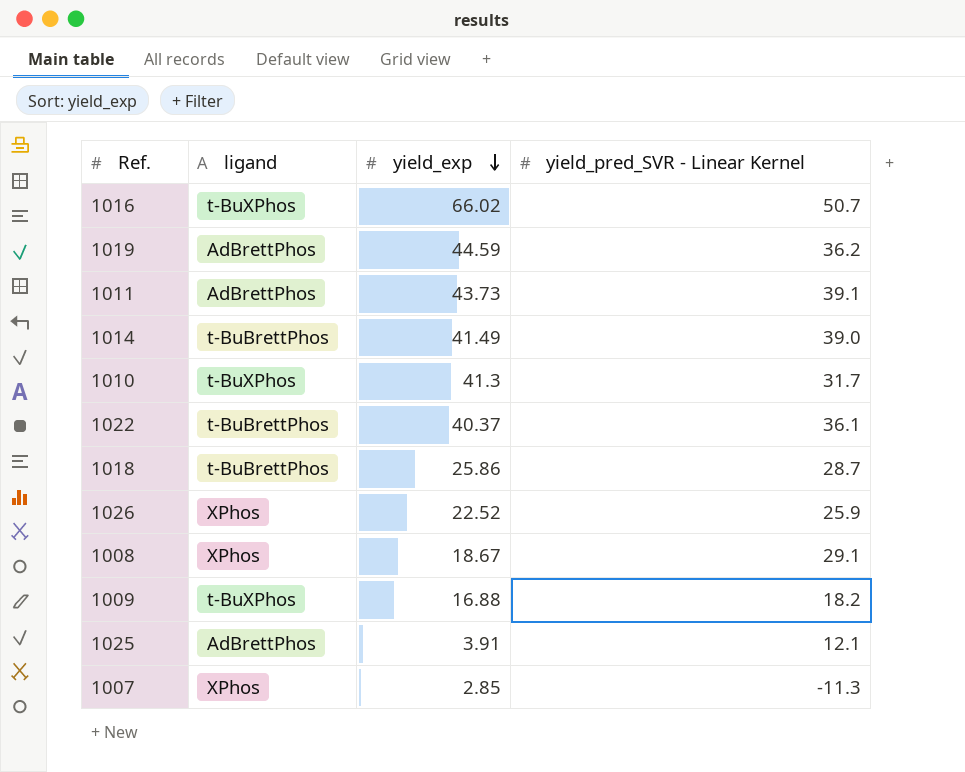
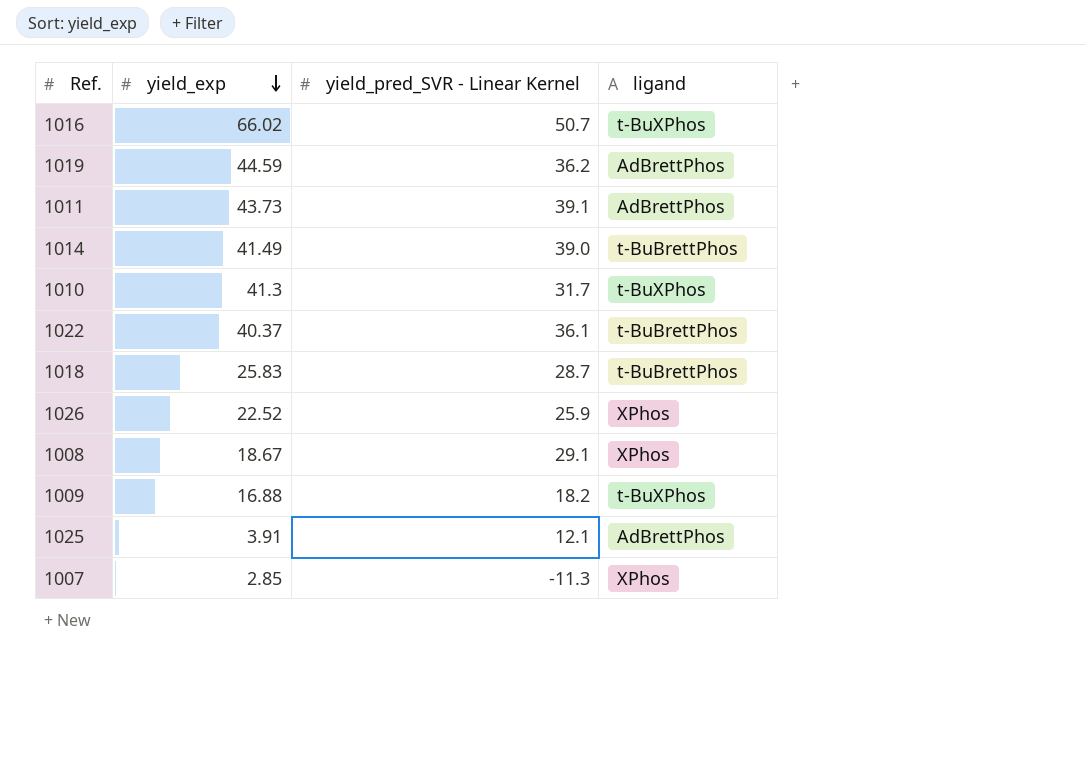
column ligand | position: 2 -> 4
1018 | yield_exp: 25.86 -> 25.83

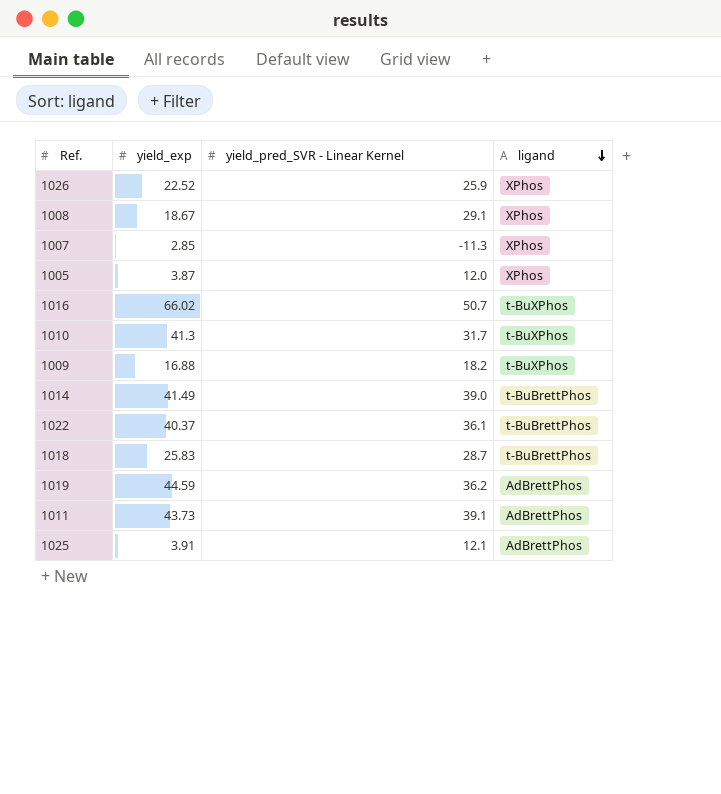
row order: yield_exp descending -> ligand descending
row 1005: none -> 3.87 | 12.0 | XPhos

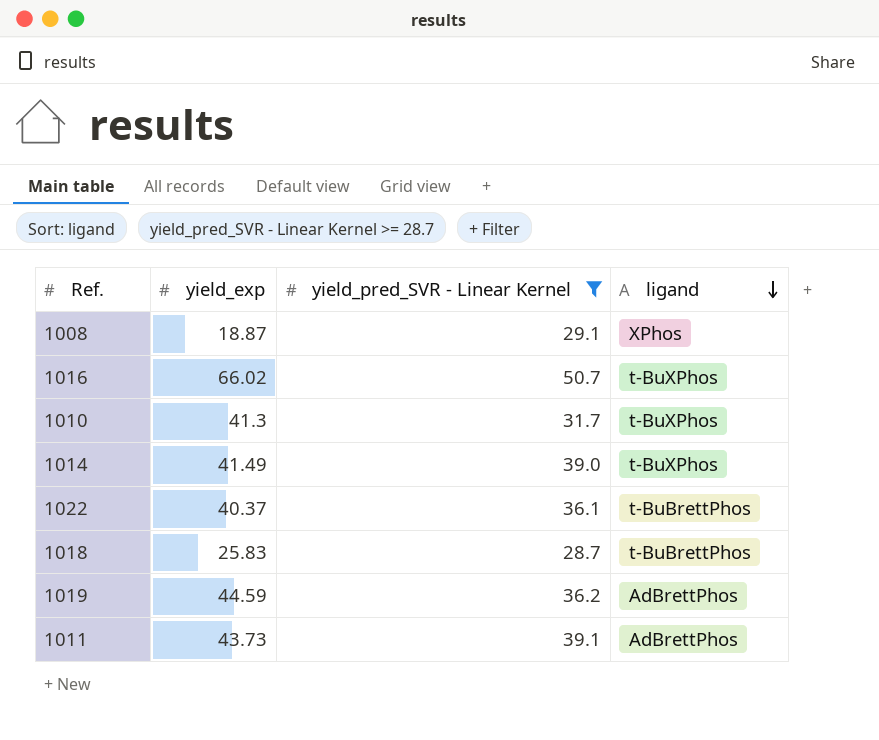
filter: none -> yield_pred_SVR - Linear Kernel >= 28.7
1008 | yield_exp: 18.67 -> 18.87
1014 | ligand: t-BuBrettPhos -> t-BuXPhos

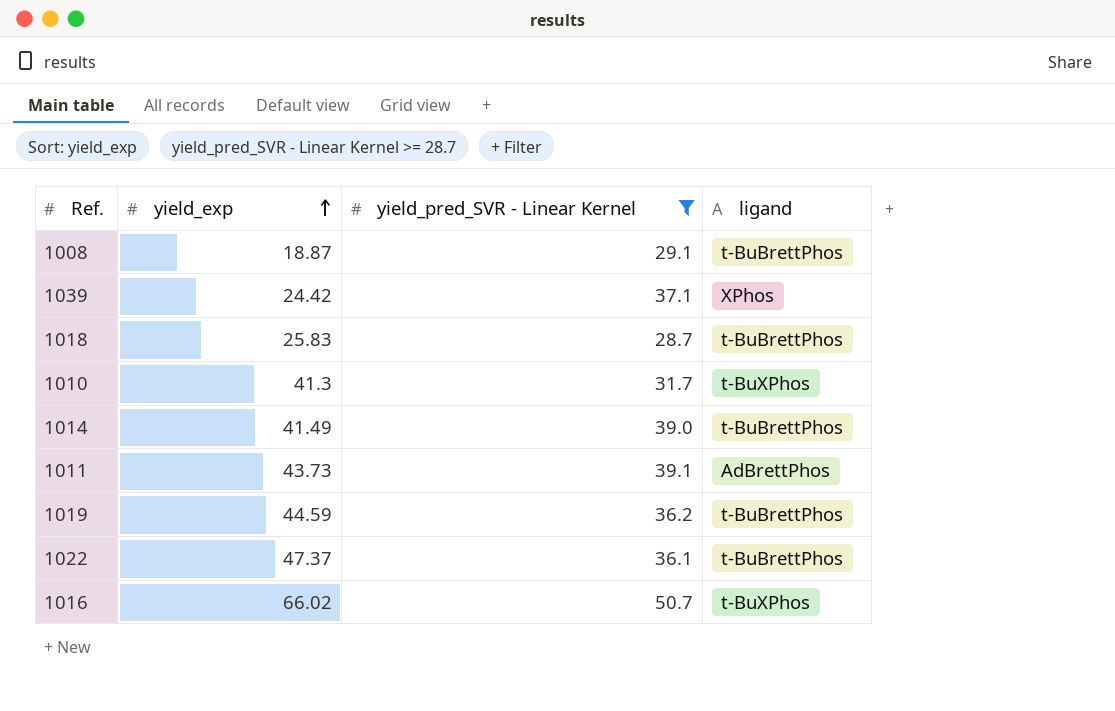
row order: ligand descending -> yield_exp ascending
1008 | ligand: XPhos -> t-BuBrettPhos
row 1039: none -> 24.42 | 37.1 | XPhos
1014 | ligand: t-BuXPhos -> t-BuBrettPhos
1019 | ligand: AdBrettPhos -> t-BuBrettPhos
1022 | yield_exp: 40.37 -> 47.37

